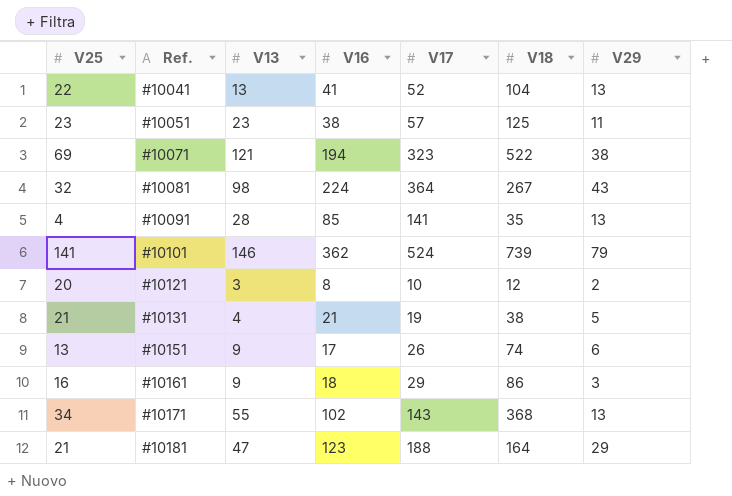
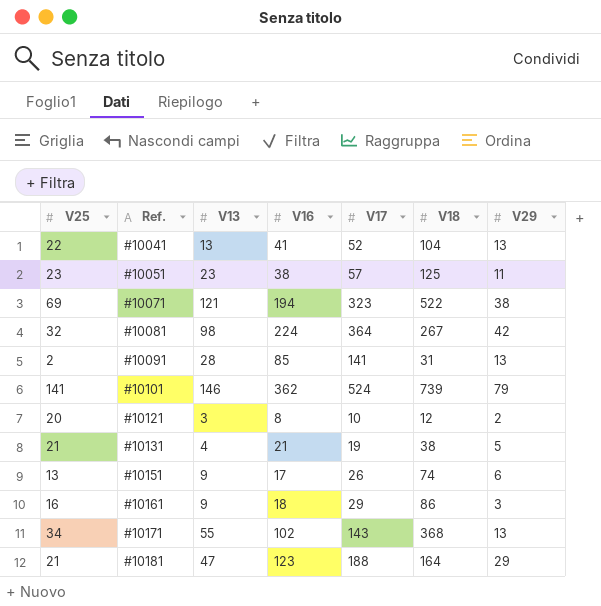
#10081 | V29: 43 -> 42
#10091 | V25: 4 -> 2
#10091 | V18: 35 -> 31

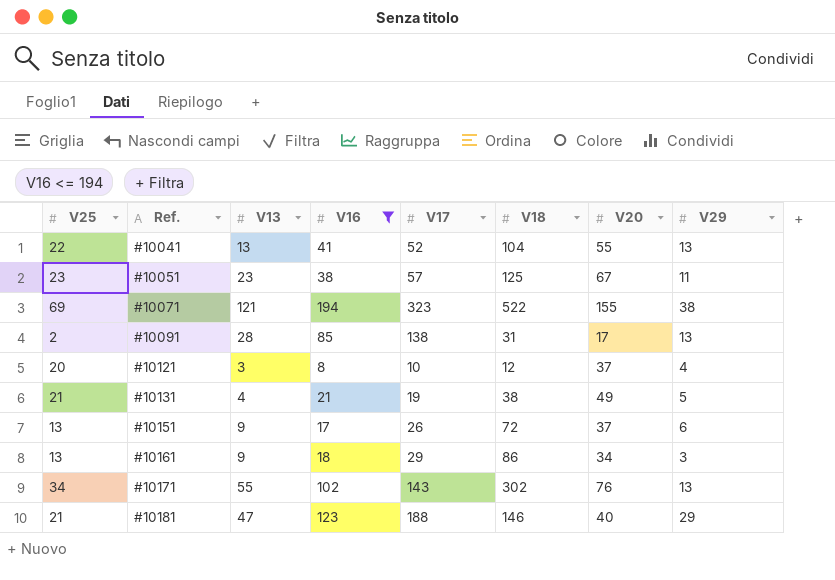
filter: none -> V16 <= 194
column V20 | position: none -> 7
#10091 | V17: 141 -> 138
#10121 | V29: 2 -> 4
#10151 | V18: 74 -> 72
#10161 | V25: 16 -> 13
#10171 | V18: 368 -> 302
#10181 | V18: 164 -> 146

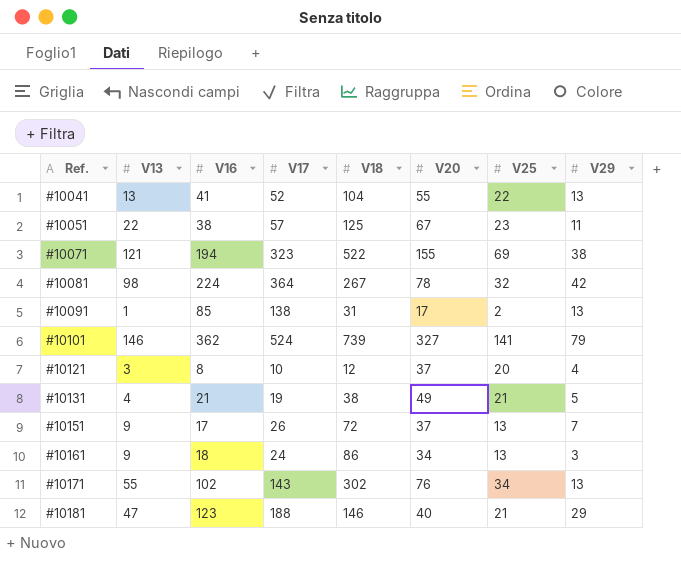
filter: V16 <= 194 -> none
column V25 | position: 1 -> 7
#10051 | V13: 23 -> 22
#10091 | V13: 28 -> 1
#10151 | V29: 6 -> 7
#10161 | V17: 29 -> 24

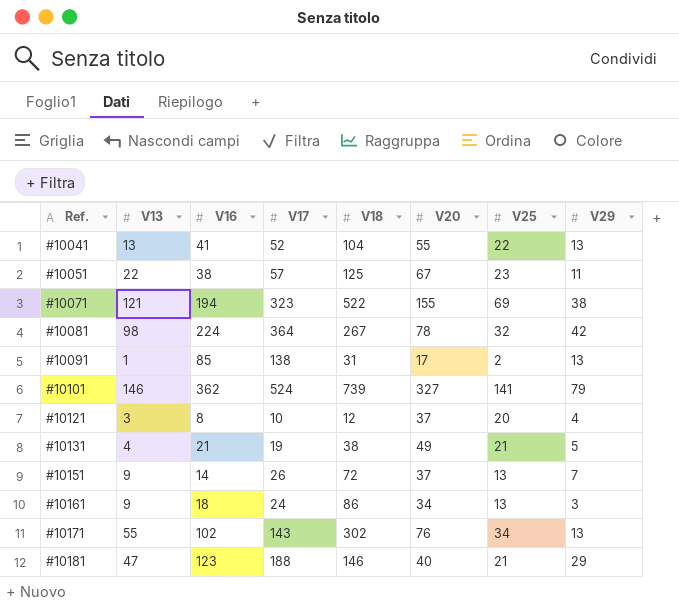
#10151 | V16: 17 -> 14

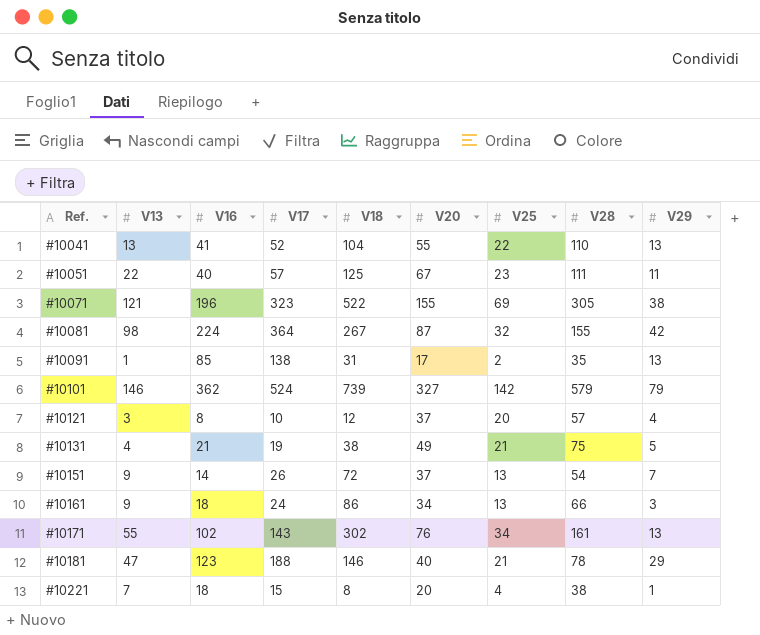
column V28 | position: none -> 8
#10051 | V16: 38 -> 40
#10071 | V16: 194 -> 196
#10081 | V20: 78 -> 87
#10101 | V25: 141 -> 142
row #10221: none -> 7 | 18 | 15 | 8 | 20 | 4 | 38 | 1

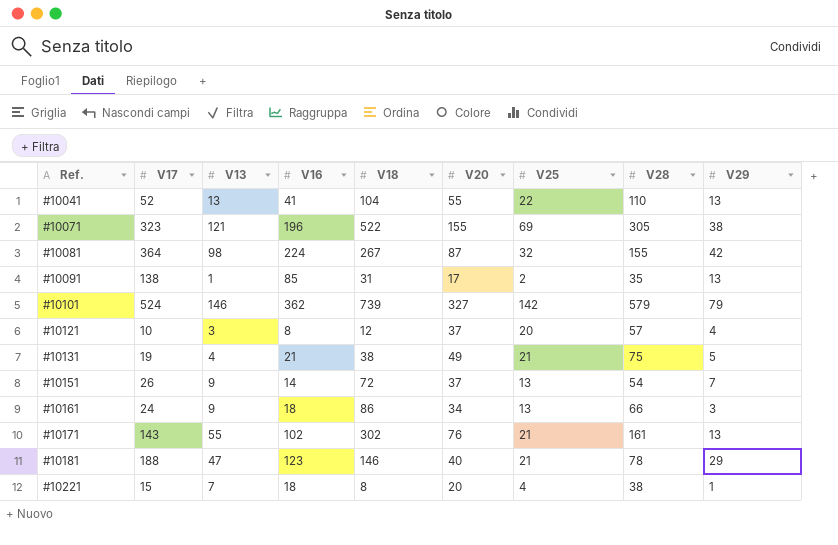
column V17 | position: 4 -> 2
row #10051: 22 | 40 | 57 | 125 | 67 | 23 | 111 | 11 -> none
#10171 | V25: 34 -> 21

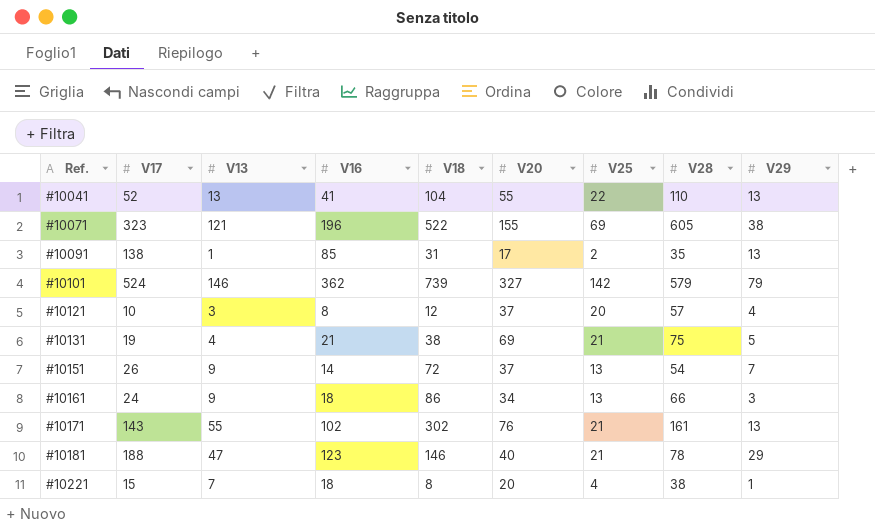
row #10081: 364 | 98 | 224 | 267 | 87 | 32 | 155 | 42 -> none
#10071 | V28: 305 -> 605
#10131 | V20: 49 -> 69

